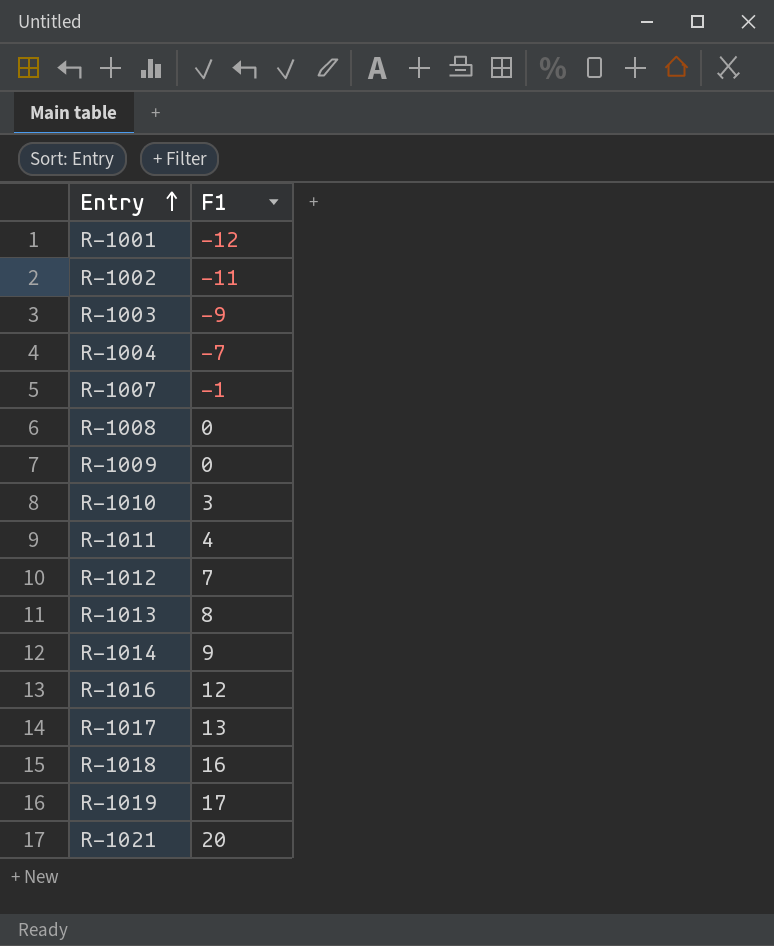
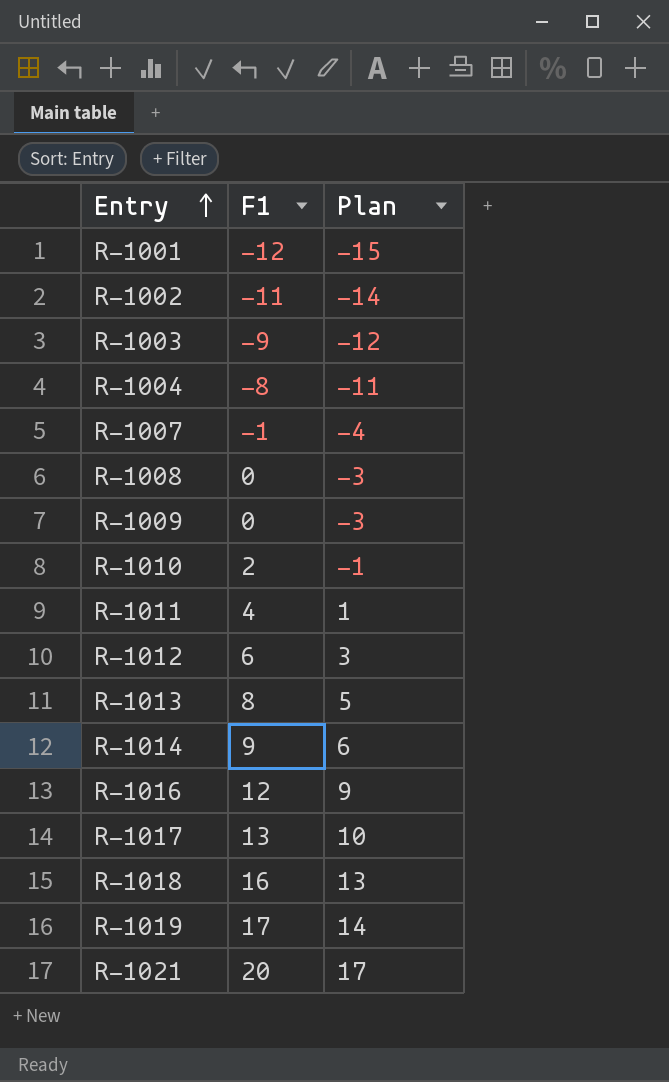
column Plan | formula: none -> [F1] - 3
R-1004 | F1: -7 -> -8
R-1010 | F1: 3 -> 2
R-1012 | F1: 7 -> 6

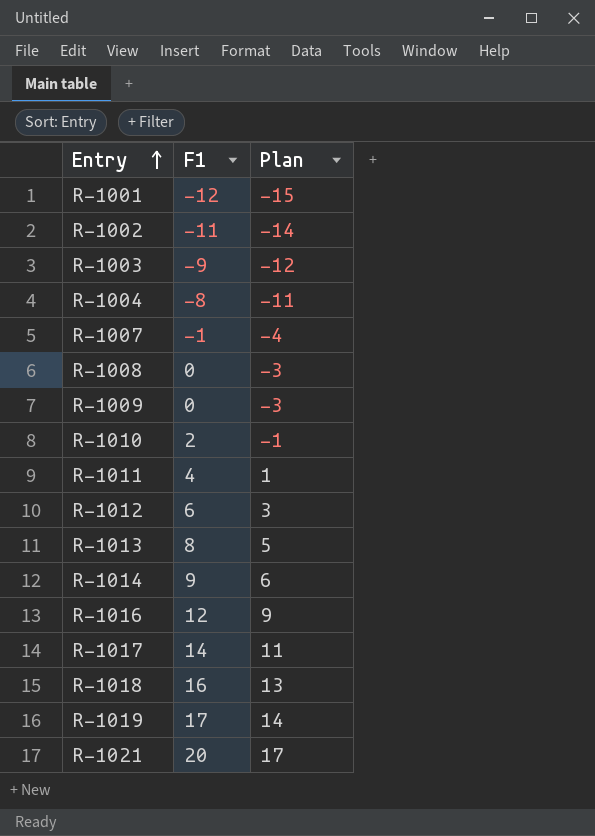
R-1017 | F1: 13 -> 14
R-1017 | Plan: 10 -> 11

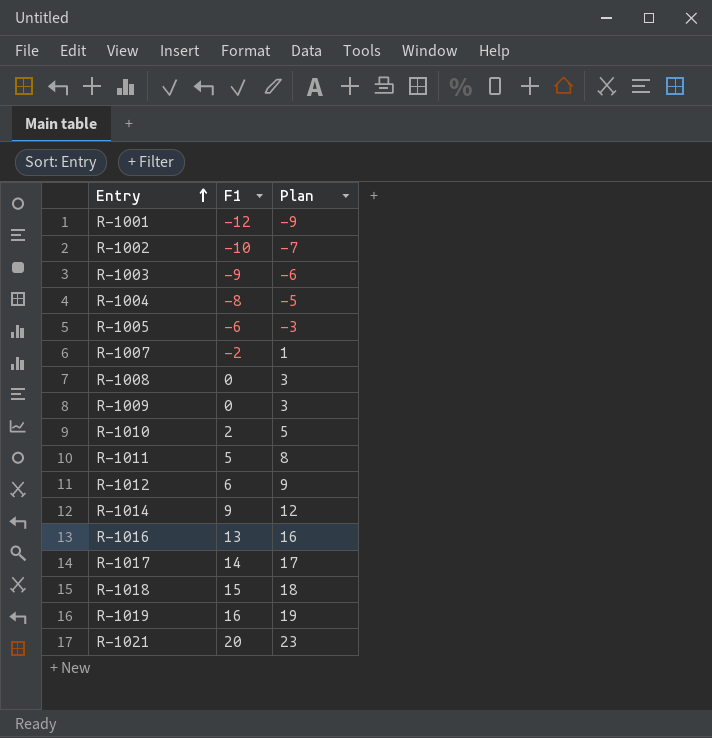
column Plan | formula: [F1] - 3 -> [F1] + 3
row R-1013: 8 | 5 -> none
R-1002 | F1: -11 -> -10
row R-1005: none -> -6 | -3
R-1007 | F1: -1 -> -2
R-1011 | F1: 4 -> 5
R-1016 | F1: 12 -> 13
R-1018 | F1: 16 -> 15
R-1019 | F1: 17 -> 16

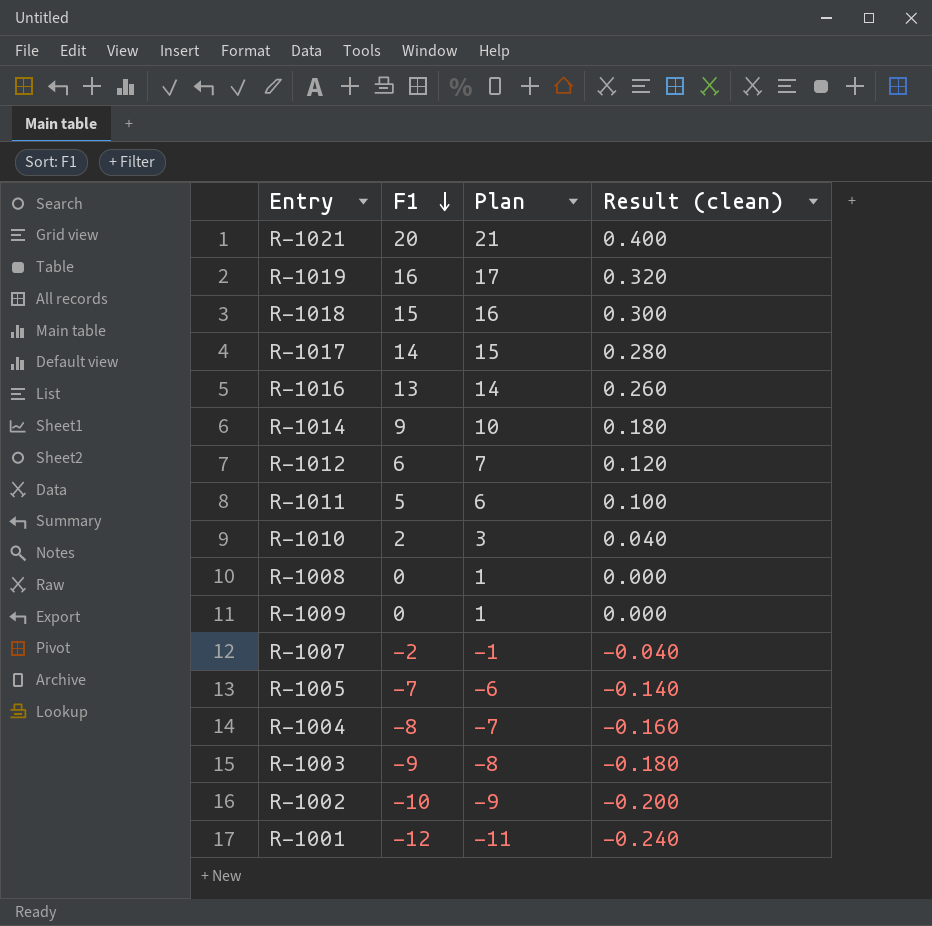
row order: Entry ascending -> F1 descending
column Plan | formula: [F1] + 3 -> [F1] + 1
column Result (clean) | formula: none -> [F1] * 0.02
R-1005 | F1: -6 -> -7

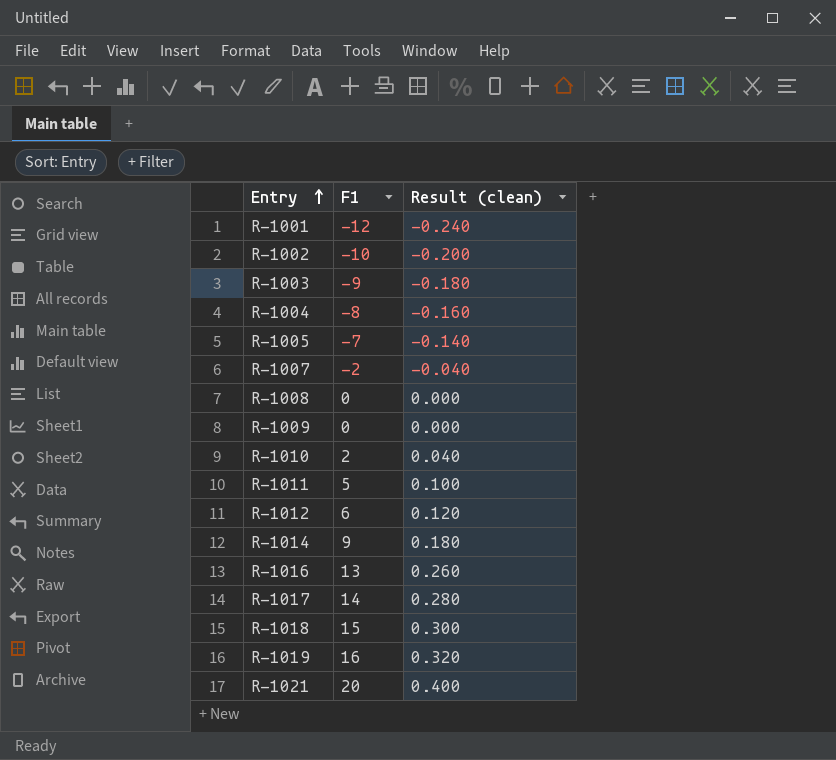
row order: F1 descending -> Entry ascending
column Plan | formula: [F1] + 1 -> none

